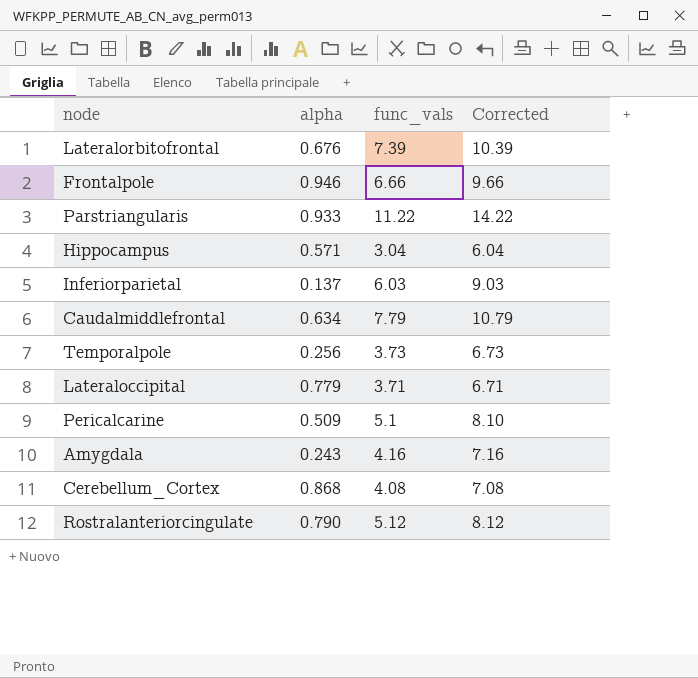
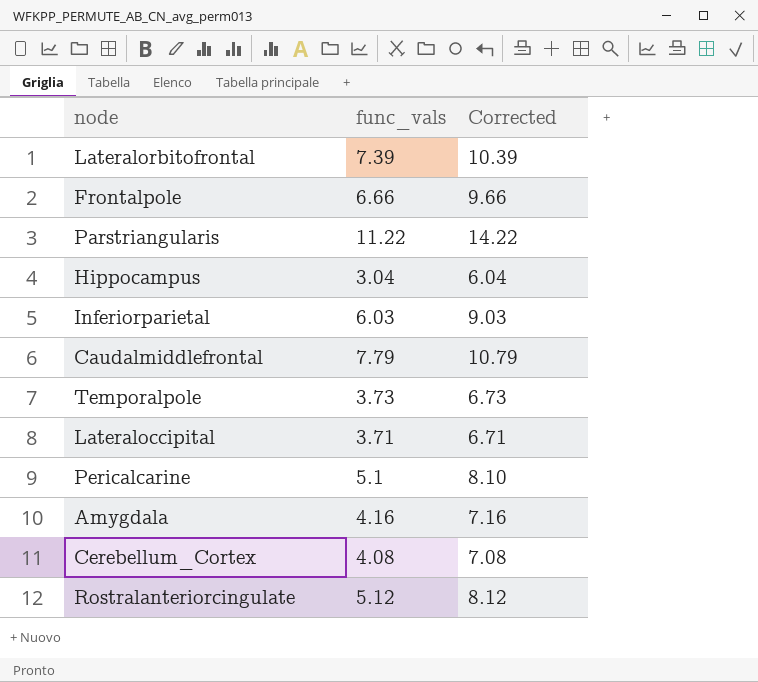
column alpha | position: 2 -> none

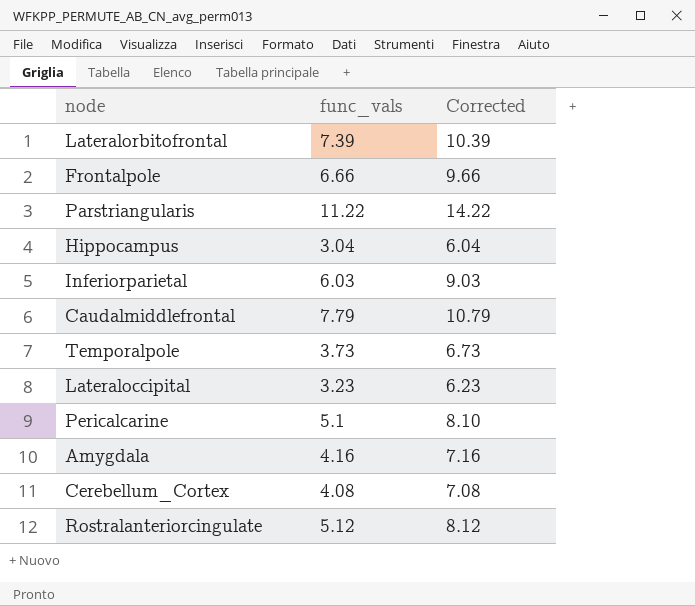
Lateraloccipital | func_vals: 3.71 -> 3.23
Lateraloccipital | Corrected: 6.71 -> 6.23

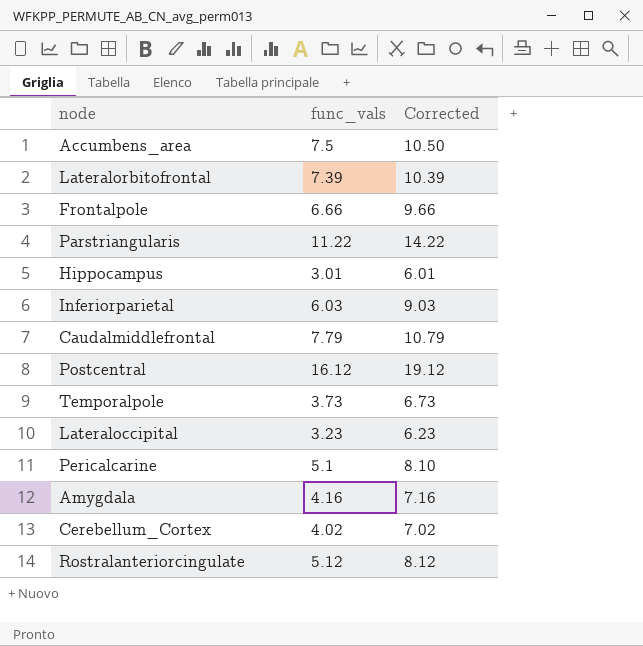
row Accumbens_area: none -> 7.5 | 10.50
Hippocampus | func_vals: 3.04 -> 3.01
Hippocampus | Corrected: 6.04 -> 6.01
row Postcentral: none -> 16.12 | 19.12
Cerebellum_Cortex | func_vals: 4.08 -> 4.02
Cerebellum_Cortex | Corrected: 7.08 -> 7.02

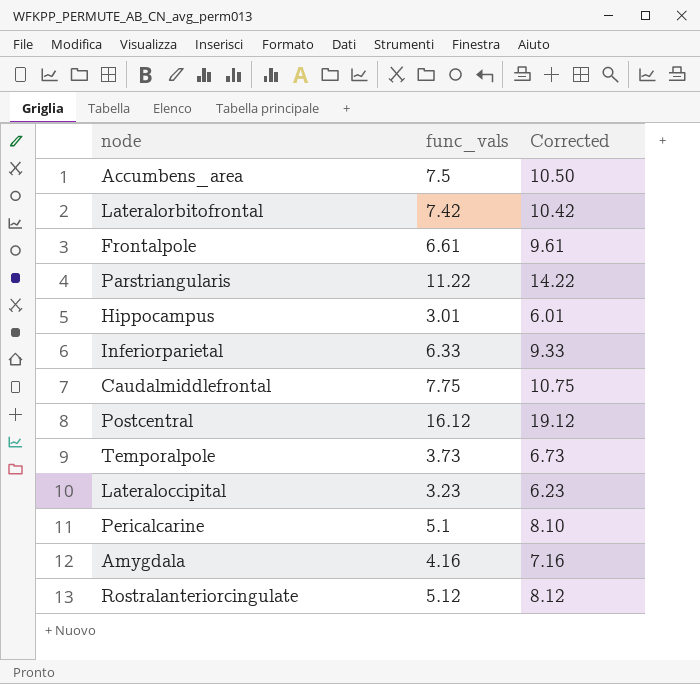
row Cerebellum_Cortex: 4.02 | 7.02 -> none
Lateralorbitofrontal | func_vals: 7.39 -> 7.42
Lateralorbitofrontal | Corrected: 10.39 -> 10.42
Frontalpole | func_vals: 6.66 -> 6.61
Frontalpole | Corrected: 9.66 -> 9.61
Inferiorparietal | func_vals: 6.03 -> 6.33
Inferiorparietal | Corrected: 9.03 -> 9.33
Caudalmiddlefrontal | func_vals: 7.79 -> 7.75
Caudalmiddlefrontal | Corrected: 10.79 -> 10.75

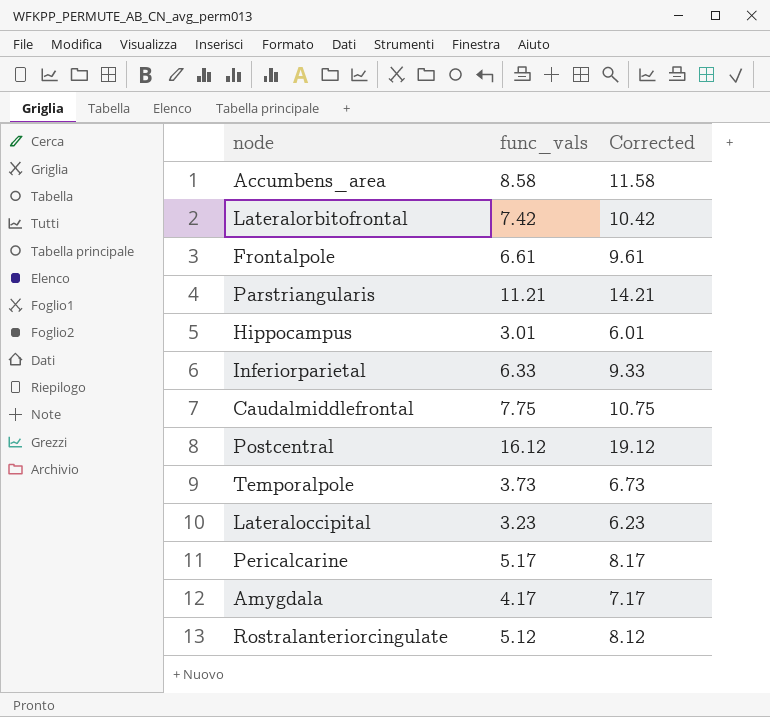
Accumbens_area | func_vals: 7.5 -> 8.58
Accumbens_area | Corrected: 10.50 -> 11.58
Parstriangularis | func_vals: 11.22 -> 11.21
Parstriangularis | Corrected: 14.22 -> 14.21
Pericalcarine | func_vals: 5.1 -> 5.17
Pericalcarine | Corrected: 8.10 -> 8.17
Amygdala | func_vals: 4.16 -> 4.17
Amygdala | Corrected: 7.16 -> 7.17

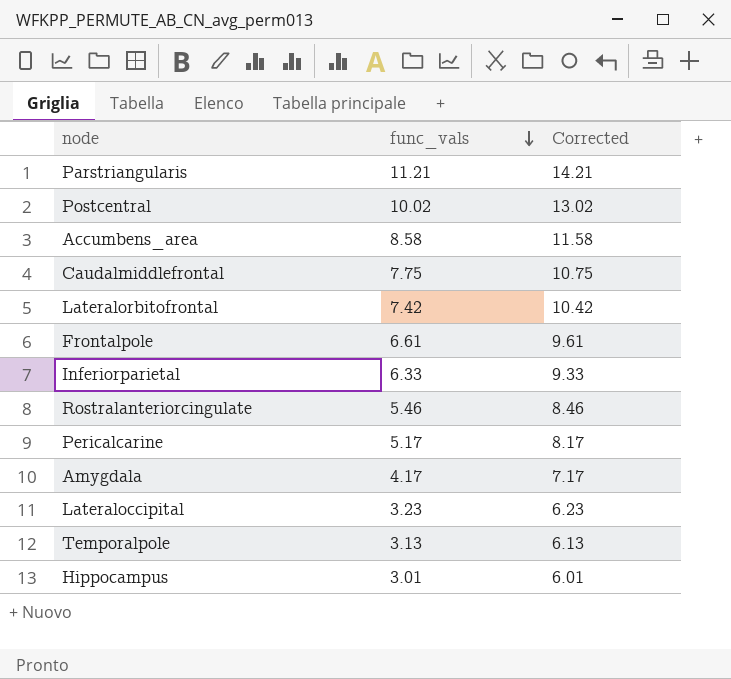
row order: none -> func_vals descending
Postcentral | func_vals: 16.12 -> 10.02
Postcentral | Corrected: 19.12 -> 13.02
Rostralanteriorcingulate | func_vals: 5.12 -> 5.46
Rostralanteriorcingulate | Corrected: 8.12 -> 8.46
Temporalpole | func_vals: 3.73 -> 3.13
Temporalpole | Corrected: 6.73 -> 6.13

